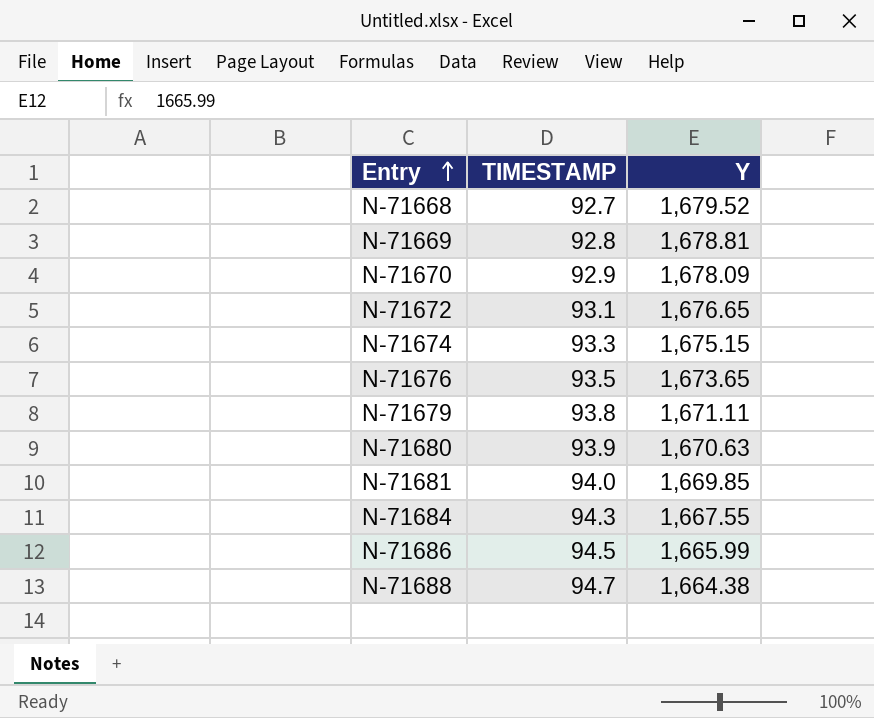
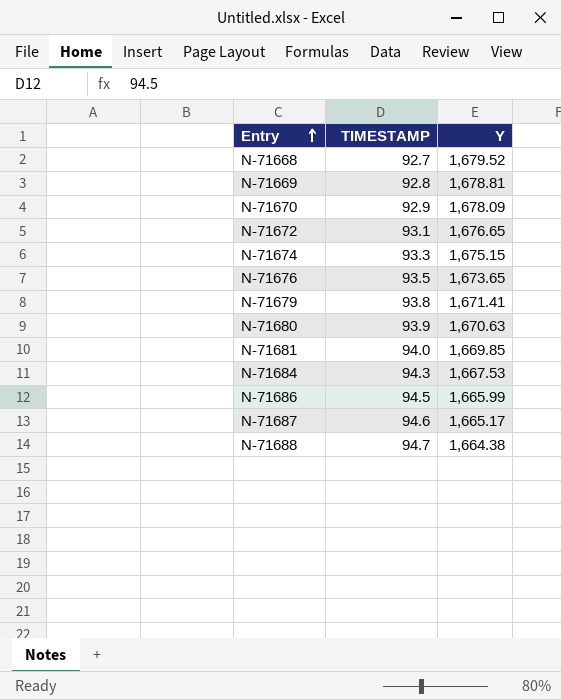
N-71679 | Y: 1,671.11 -> 1,671.41
N-71684 | Y: 1,667.55 -> 1,667.53
row N-71687: none -> 94.6 | 1,665.17

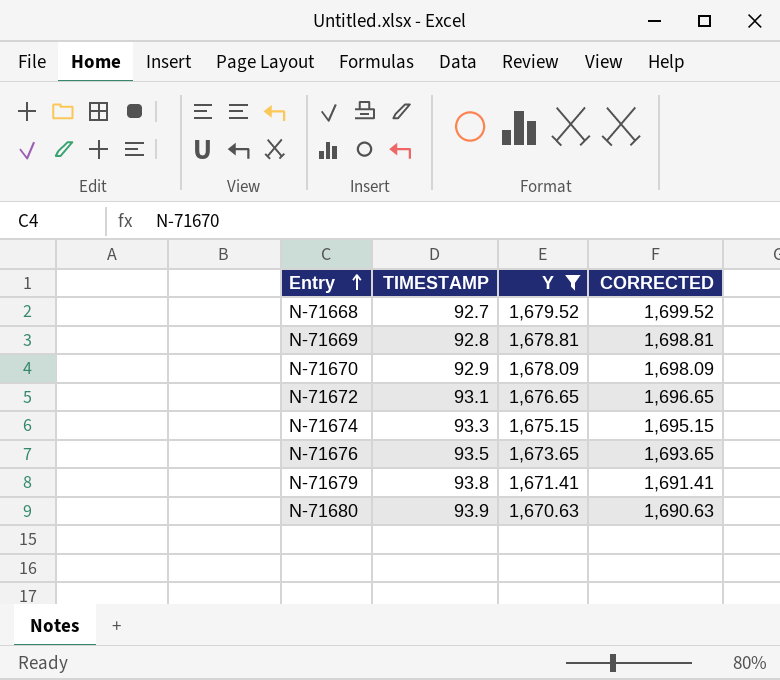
filter: none -> Y >= 1,670.63
column CORRECTED | formula: none -> [Y] + 20

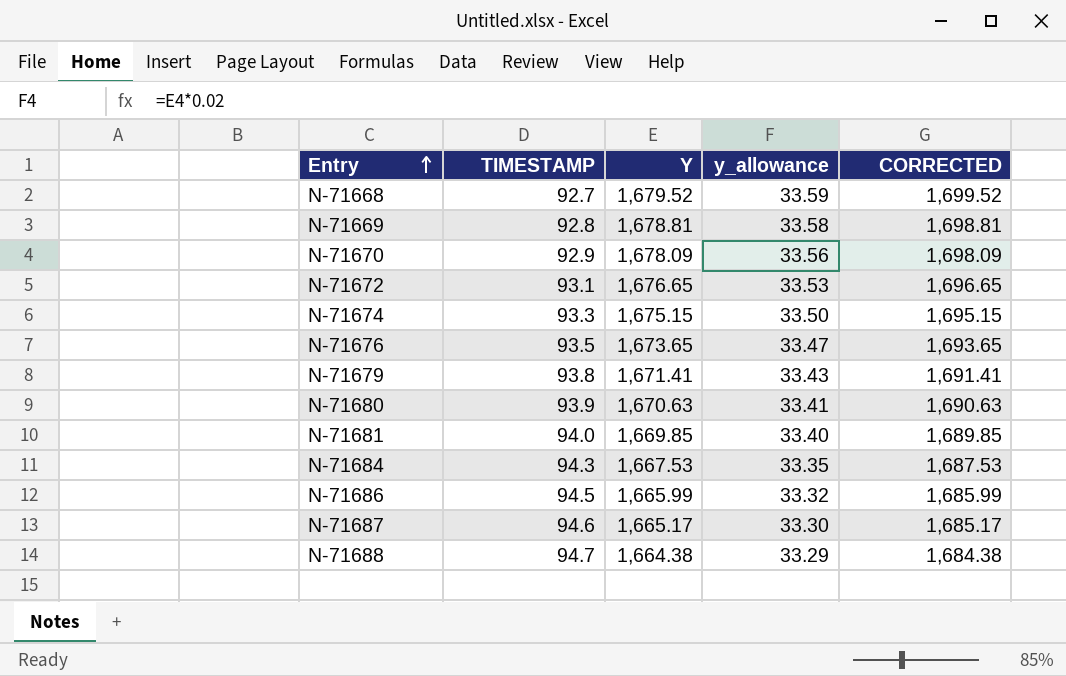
filter: Y >= 1,670.63 -> none
column y_allowance | formula: none -> [Y] * 0.02

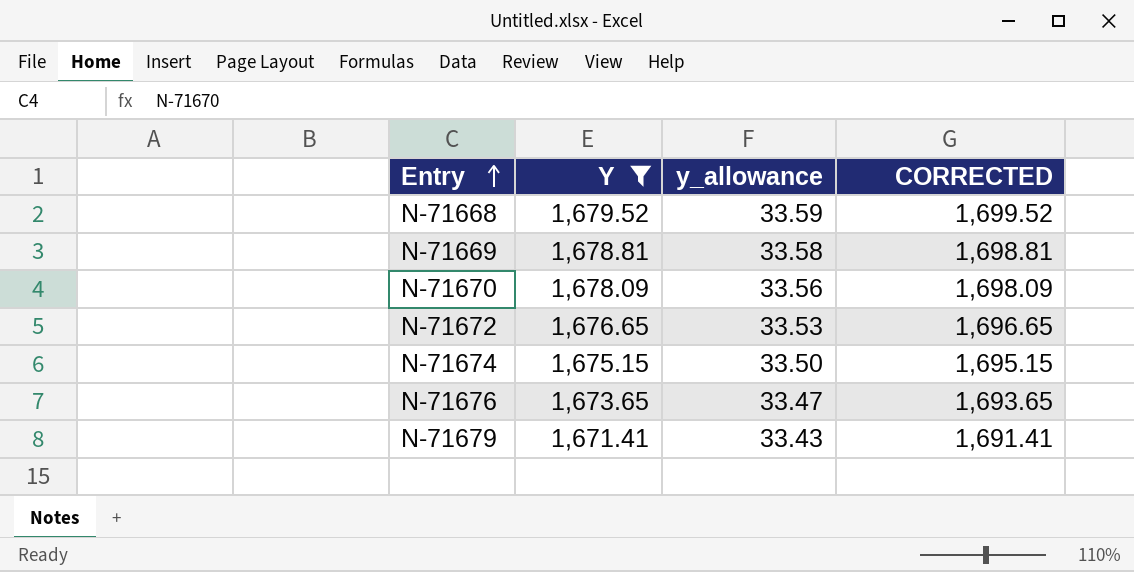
filter: none -> Y >= 1,671.41
column TIMESTAMP | position: 2 -> none

